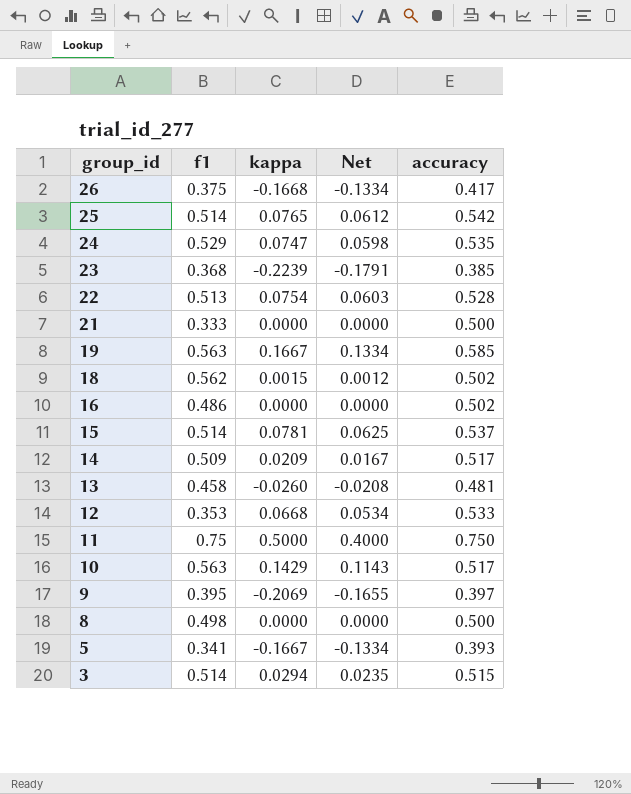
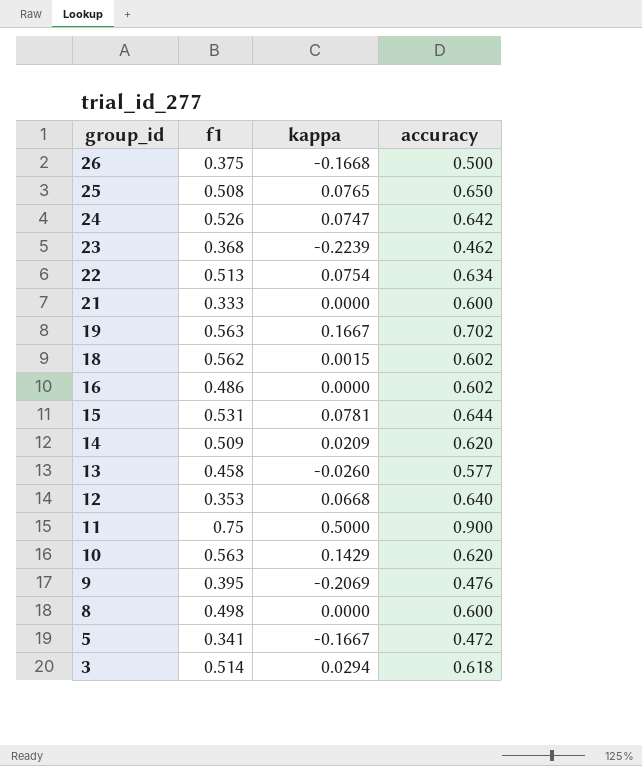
column Net | formula: [kappa] * 0.8 -> none
26 | accuracy: 0.417 -> 0.500
25 | f1: 0.514 -> 0.508
25 | accuracy: 0.542 -> 0.650
24 | f1: 0.529 -> 0.526
24 | accuracy: 0.535 -> 0.642
23 | accuracy: 0.385 -> 0.462
22 | accuracy: 0.528 -> 0.634
21 | accuracy: 0.500 -> 0.600
19 | accuracy: 0.585 -> 0.702
18 | accuracy: 0.502 -> 0.602
16 | accuracy: 0.502 -> 0.602
15 | f1: 0.514 -> 0.531
15 | accuracy: 0.537 -> 0.644
14 | accuracy: 0.517 -> 0.620
13 | accuracy: 0.481 -> 0.577
12 | accuracy: 0.533 -> 0.640
11 | accuracy: 0.750 -> 0.900
10 | accuracy: 0.517 -> 0.620
9 | accuracy: 0.397 -> 0.476
8 | accuracy: 0.500 -> 0.600
5 | accuracy: 0.393 -> 0.472
3 | accuracy: 0.515 -> 0.618

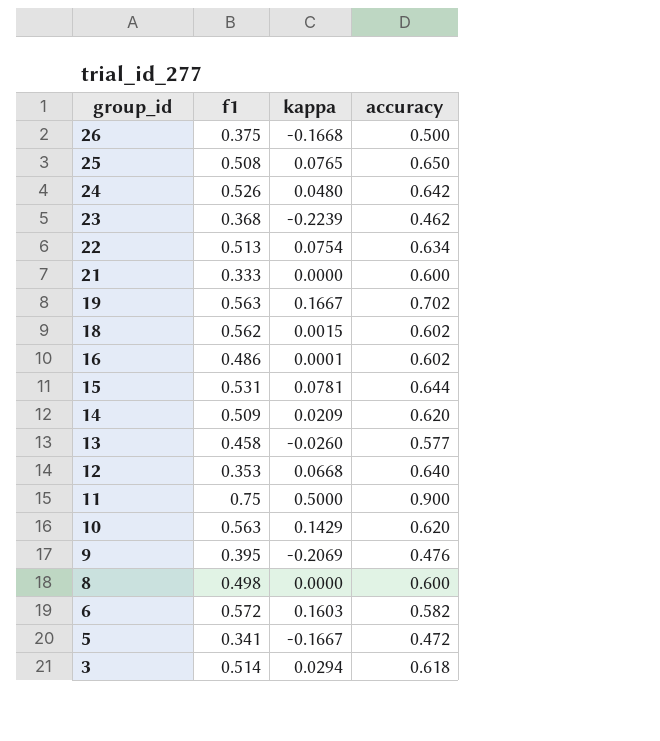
24 | kappa: 0.0747 -> 0.0480
16 | kappa: 0.0000 -> 0.0001
row 6: none -> 0.572 | 0.1603 | 0.582

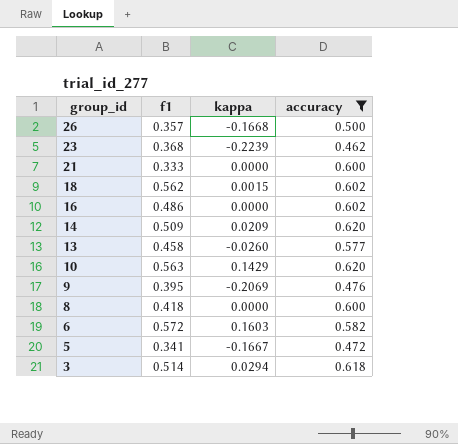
filter: none -> accuracy <= 0.620
26 | f1: 0.375 -> 0.357
16 | kappa: 0.0001 -> 0.0000
8 | f1: 0.498 -> 0.418

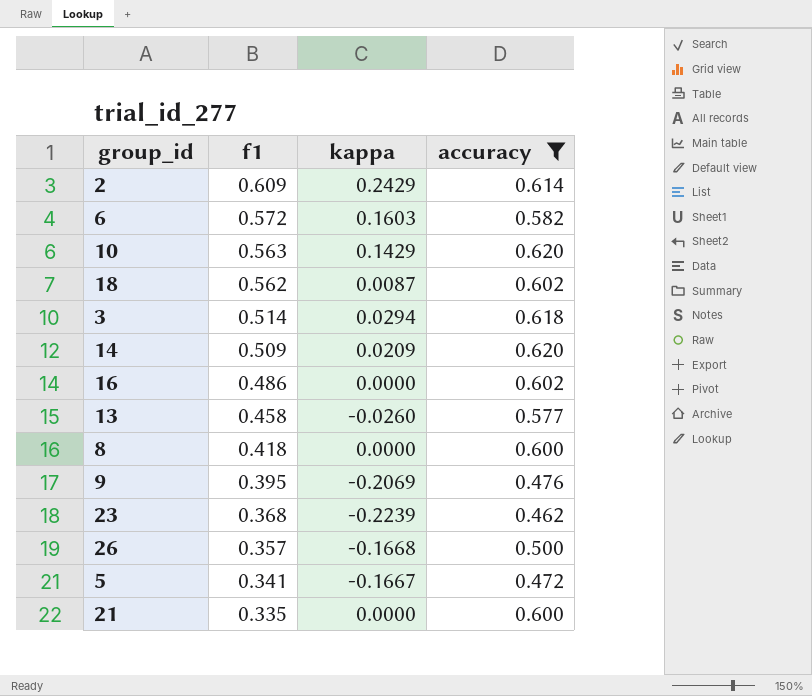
row order: group_id descending -> f1 descending
row 2: none -> 0.609 | 0.2429 | 0.614
18 | kappa: 0.0015 -> 0.0087
21 | f1: 0.333 -> 0.335

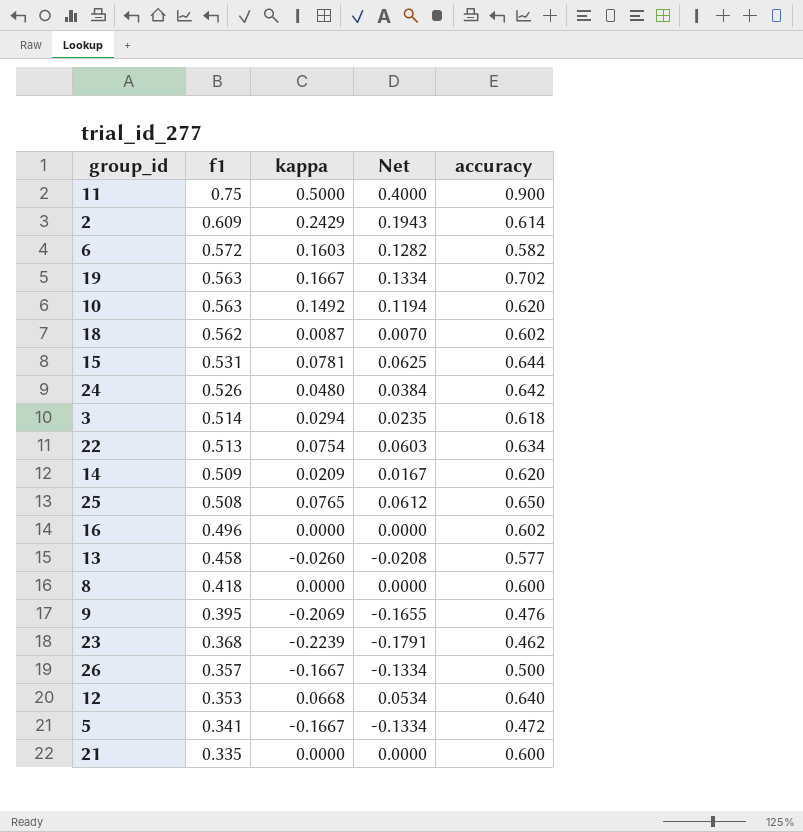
filter: accuracy <= 0.620 -> none
column Net | formula: none -> [kappa] * 0.8
10 | kappa: 0.1429 -> 0.1492
16 | f1: 0.486 -> 0.496
26 | kappa: -0.1668 -> -0.1667

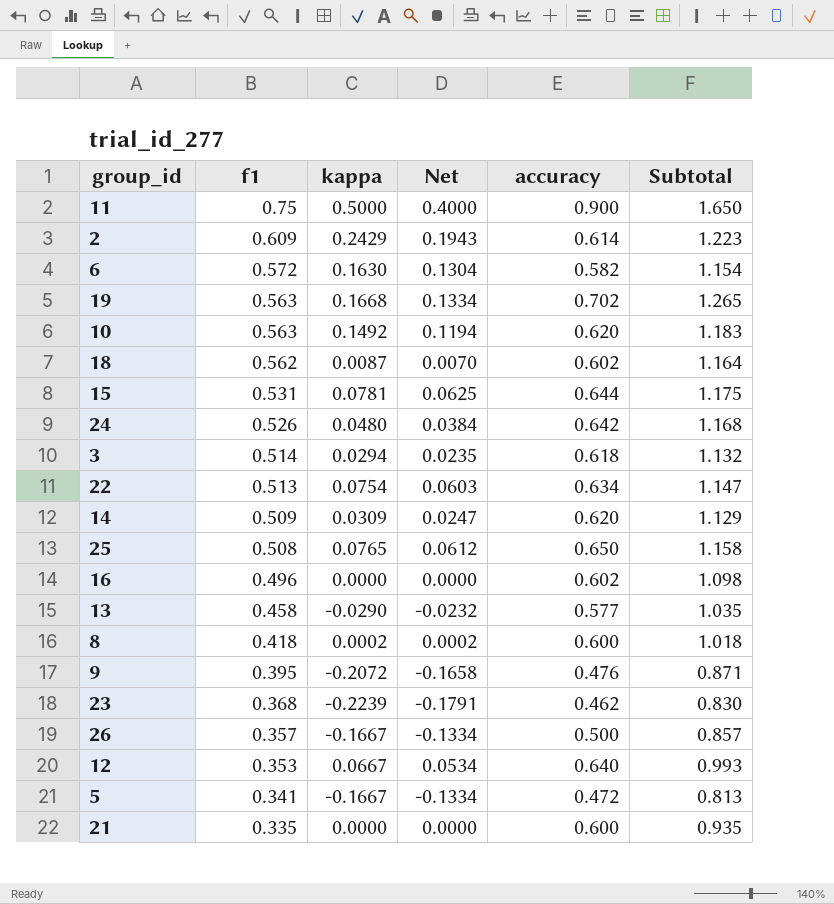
column Subtotal | formula: none -> [f1] + [accuracy]
6 | kappa: 0.1603 -> 0.1630
6 | Net: 0.1282 -> 0.1304
19 | kappa: 0.1667 -> 0.1668
14 | kappa: 0.0209 -> 0.0309
14 | Net: 0.0167 -> 0.0247
13 | kappa: -0.0260 -> -0.0290
13 | Net: -0.0208 -> -0.0232
8 | kappa: 0.0000 -> 0.0002
8 | Net: 0.0000 -> 0.0002
9 | kappa: -0.2069 -> -0.2072
9 | Net: -0.1655 -> -0.1658
12 | kappa: 0.0668 -> 0.0667

